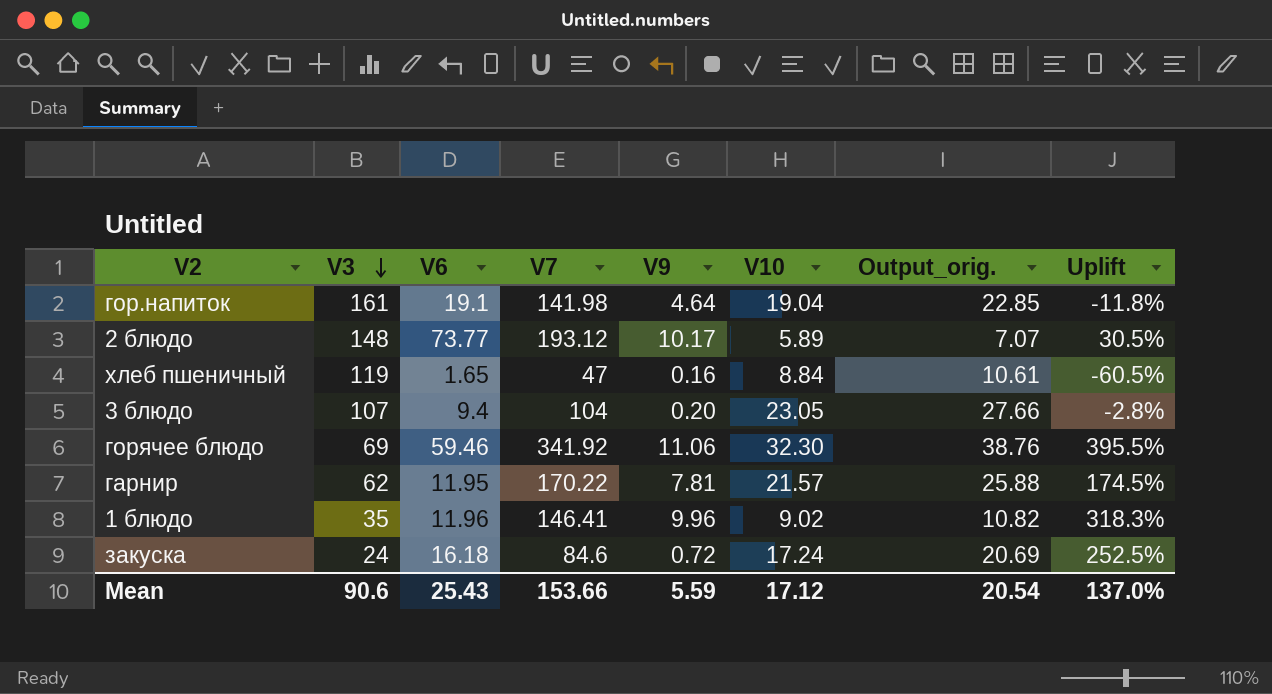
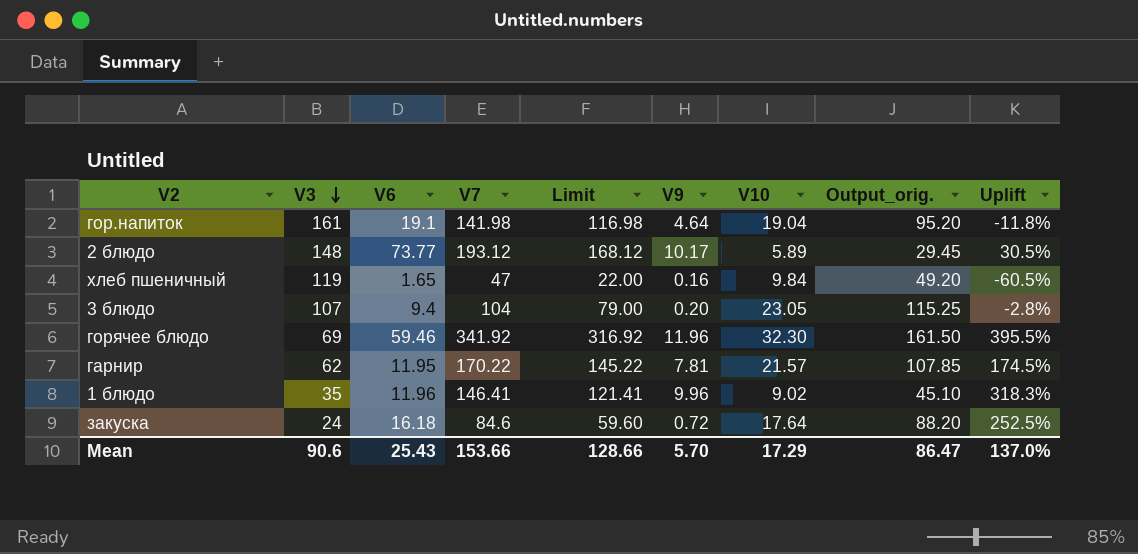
column Limit | formula: none -> [V7] - 25
column Output_orig. | formula: [V10] * 1.2 -> [V10] * 5
хлеб пшеничный | V10: 8.84 -> 9.84
горячее блюдо | V9: 11.06 -> 11.96
закуска | V10: 17.24 -> 17.64
Mean | V9: 5.59 -> 5.70
Mean | V10: 17.12 -> 17.29
Mean | Output_orig.: 20.54 -> 86.47

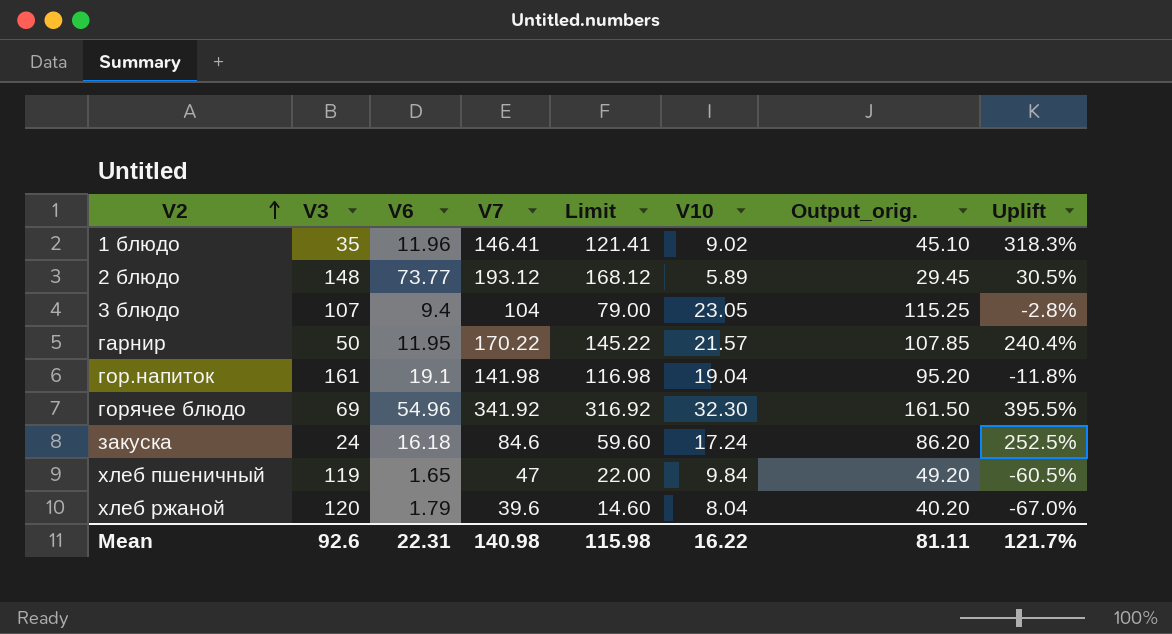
row order: V3 descending -> V2 ascending
column V9 | position: 6 -> none
гарнир | V3: 62 -> 50
гарнир | Uplift: 174.5% -> 240.4%
горячее блюдо | V6: 59.46 -> 54.96
закуска | V10: 17.64 -> 17.24
закуска | Output_orig.: 88.20 -> 86.20
row хлеб ржаной: none -> 120 | 1.79 | 39.6 | 14.60 | 8.04 | 40.20 | -67.0%
Mean | V3: 90.6 -> 92.6
Mean | V6: 25.43 -> 22.31
Mean | V7: 153.66 -> 140.98
Mean | Limit: 128.66 -> 115.98
Mean | V10: 17.29 -> 16.22
Mean | Output_orig.: 86.47 -> 81.11
Mean | Uplift: 137.0% -> 121.7%

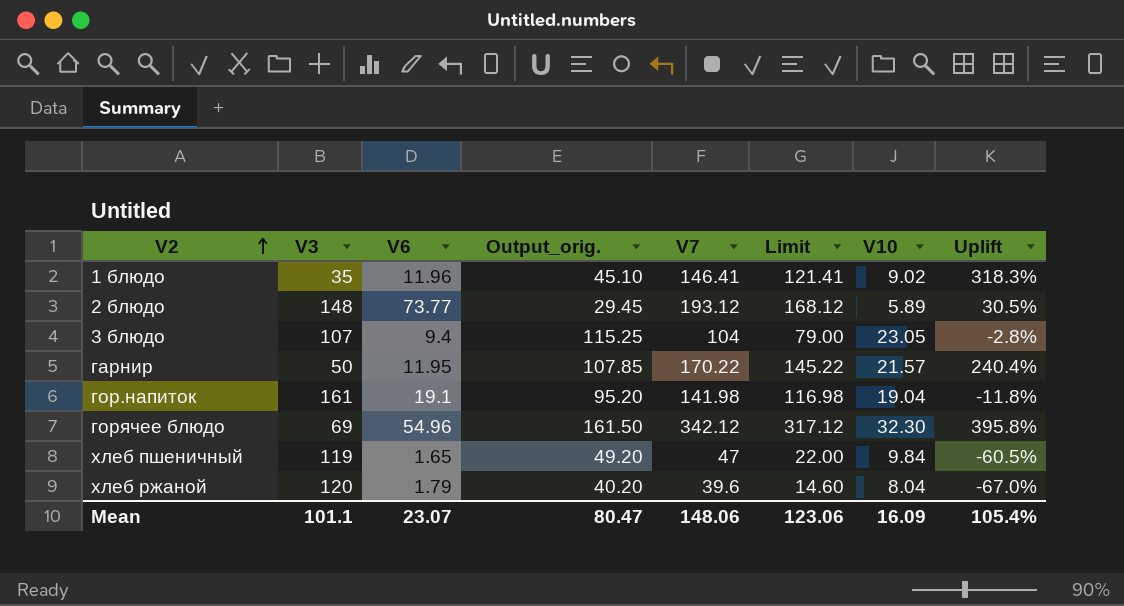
column Output_orig. | position: 7 -> 4
row закуска: 24 | 16.18 | 84.6 | 59.60 | 17.24 | 86.20 | 252.5% -> none
горячее блюдо | V7: 341.92 -> 342.12
горячее блюдо | Limit: 316.92 -> 317.12
горячее блюдо | Uplift: 395.5% -> 395.8%
Mean | V3: 92.6 -> 101.1
Mean | V6: 22.31 -> 23.07
Mean | Output_orig.: 81.11 -> 80.47
Mean | V7: 140.98 -> 148.06
Mean | Limit: 115.98 -> 123.06
Mean | V10: 16.22 -> 16.09
Mean | Uplift: 121.7% -> 105.4%

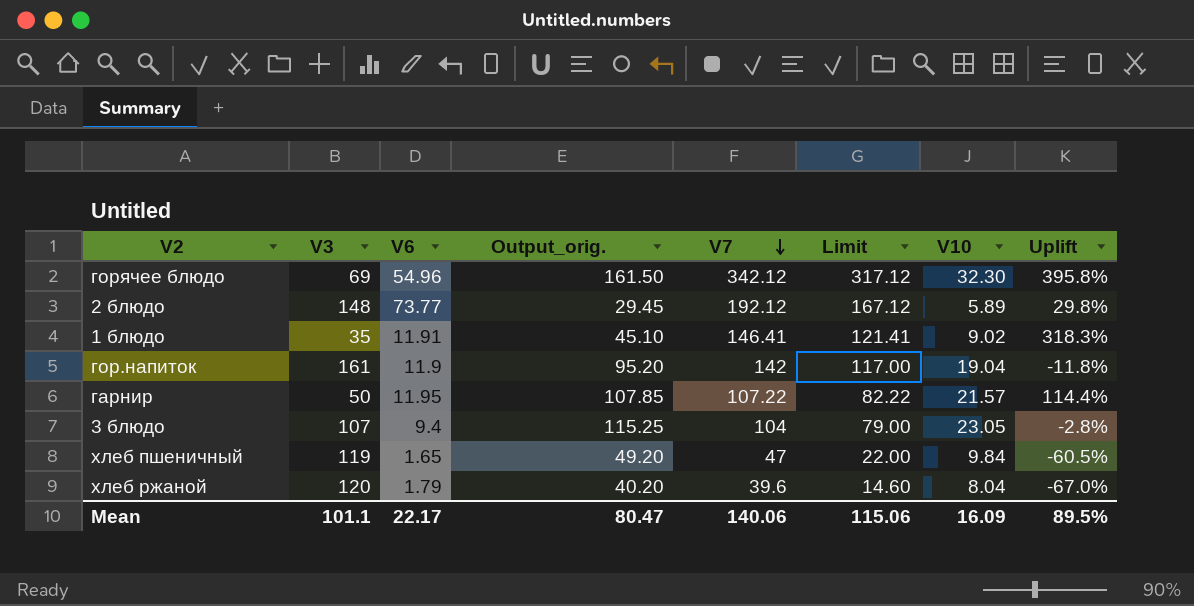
row order: V2 ascending -> V7 descending
2 блюдо | V7: 193.12 -> 192.12
2 блюдо | Limit: 168.12 -> 167.12
2 блюдо | Uplift: 30.5% -> 29.8%
1 блюдо | V6: 11.96 -> 11.91
гор.напиток | V6: 19.1 -> 11.9
гор.напиток | V7: 141.98 -> 142
гор.напиток | Limit: 116.98 -> 117.00
гарнир | V7: 170.22 -> 107.22
гарнир | Limit: 145.22 -> 82.22
гарнир | Uplift: 240.4% -> 114.4%
Mean | V6: 23.07 -> 22.17
Mean | V7: 148.06 -> 140.06
Mean | Limit: 123.06 -> 115.06
Mean | Uplift: 105.4% -> 89.5%

